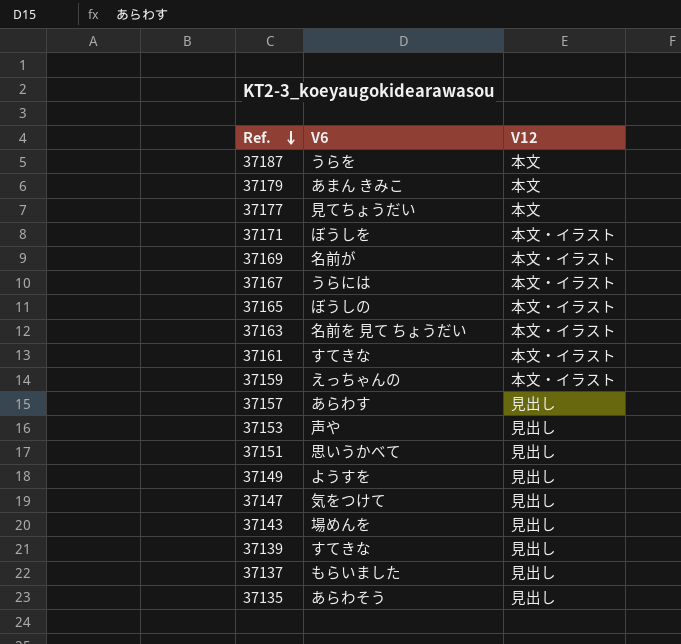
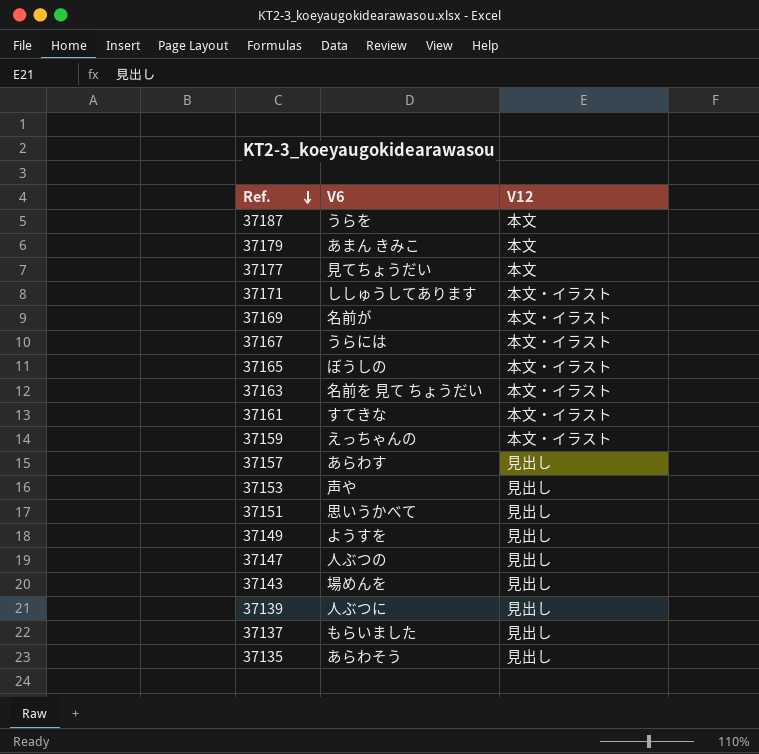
37171 | V6: ぼうしを -> ししゅうしてあります
37147 | V6: 気をつけて -> 人ぶつの
37139 | V6: すてきな -> 人ぶつに

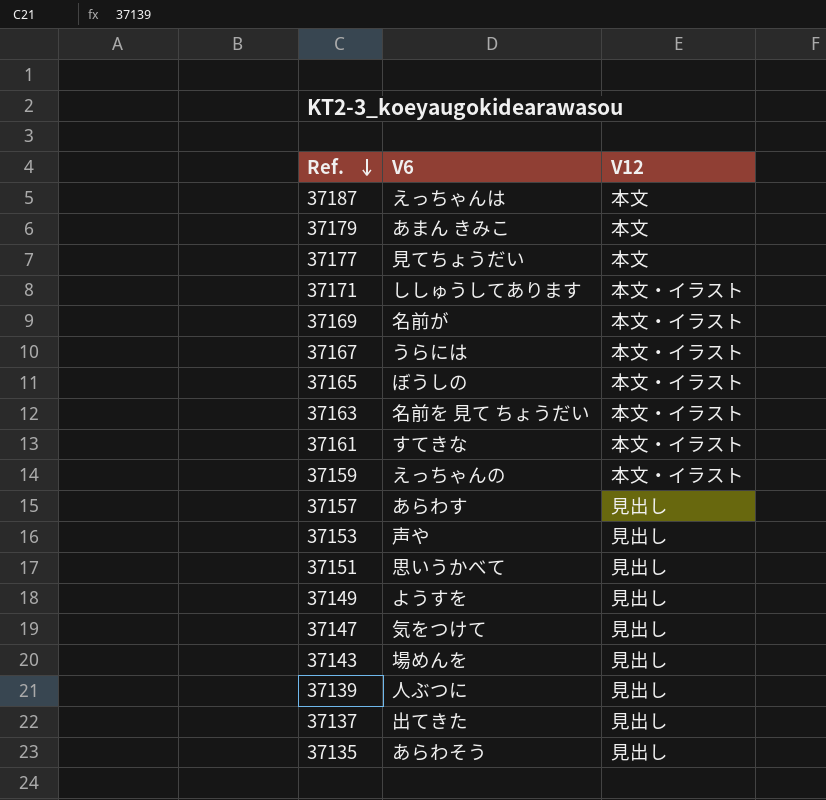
37187 | V6: うらを -> えっちゃんは
37147 | V6: 人ぶつの -> 気をつけて
37137 | V6: もらいました -> 出てきた

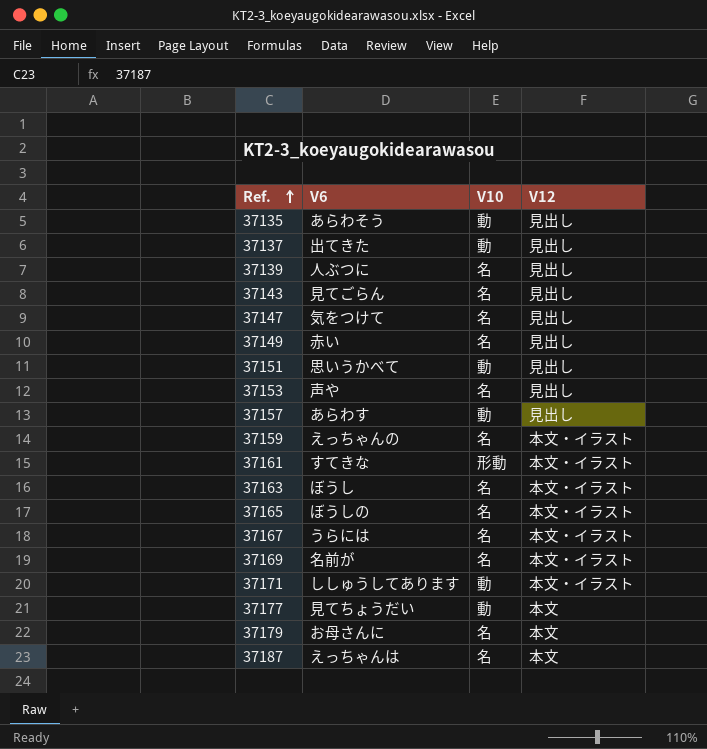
row order: Ref. descending -> Ref. ascending
column V10 | position: none -> 3
37143 | V6: 場めんを -> 見てごらん
37149 | V6: ようすを -> 赤い
37163 | V6: 名前を 見て ちょうだい -> ぼうし
37179 | V6: あまん きみこ -> お母さんに

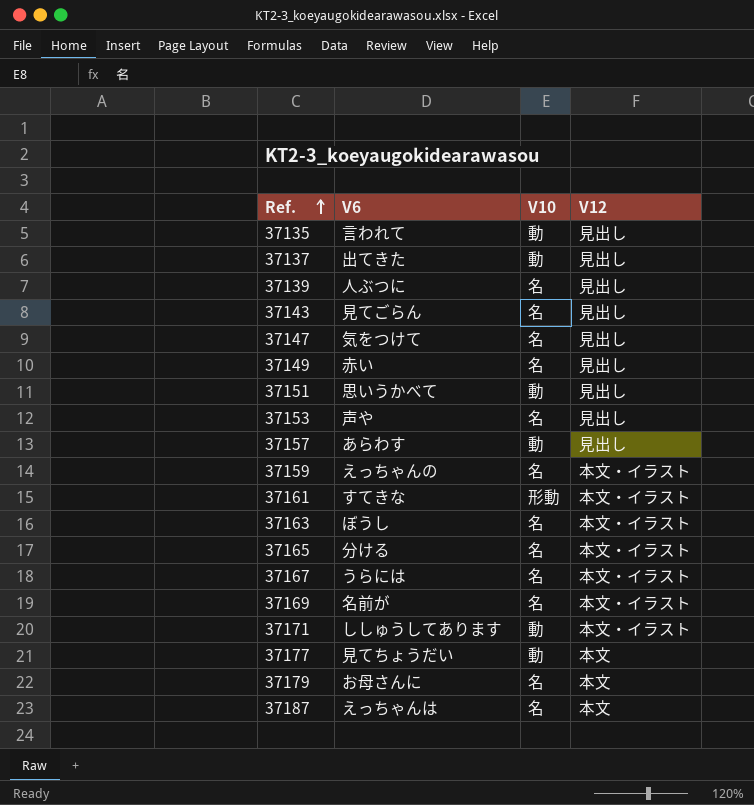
37135 | V6: あらわそう -> 言われて
37165 | V6: ぼうしの -> 分ける

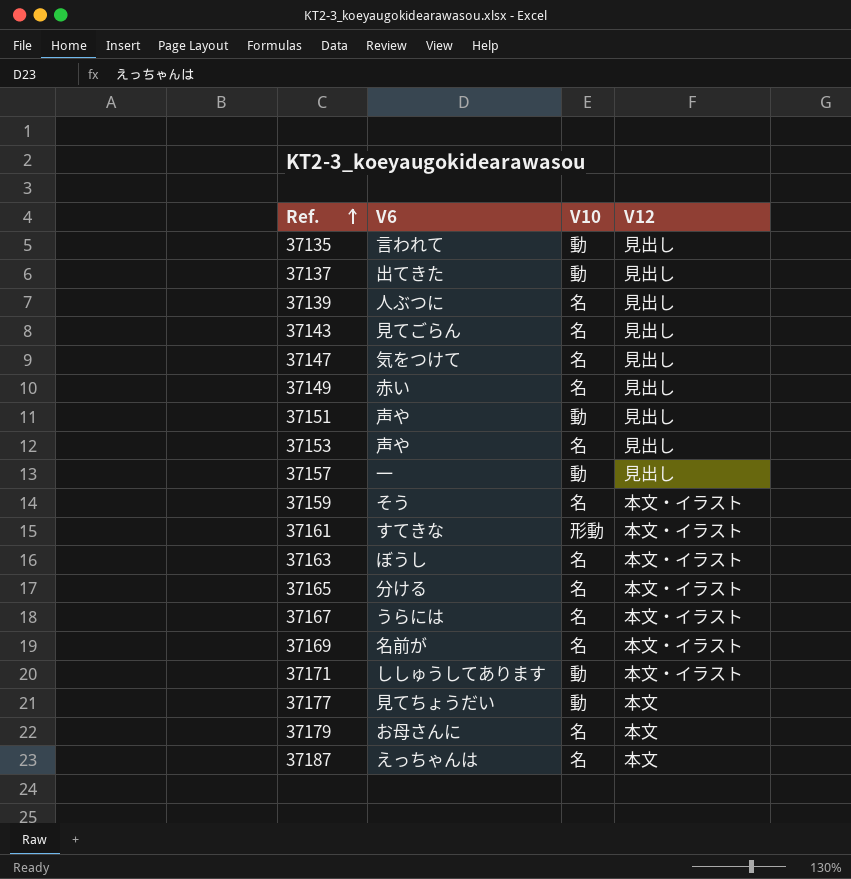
37151 | V6: 思いうかべて -> 声や
37157 | V6: あらわす -> 一
37159 | V6: えっちゃんの -> そう

